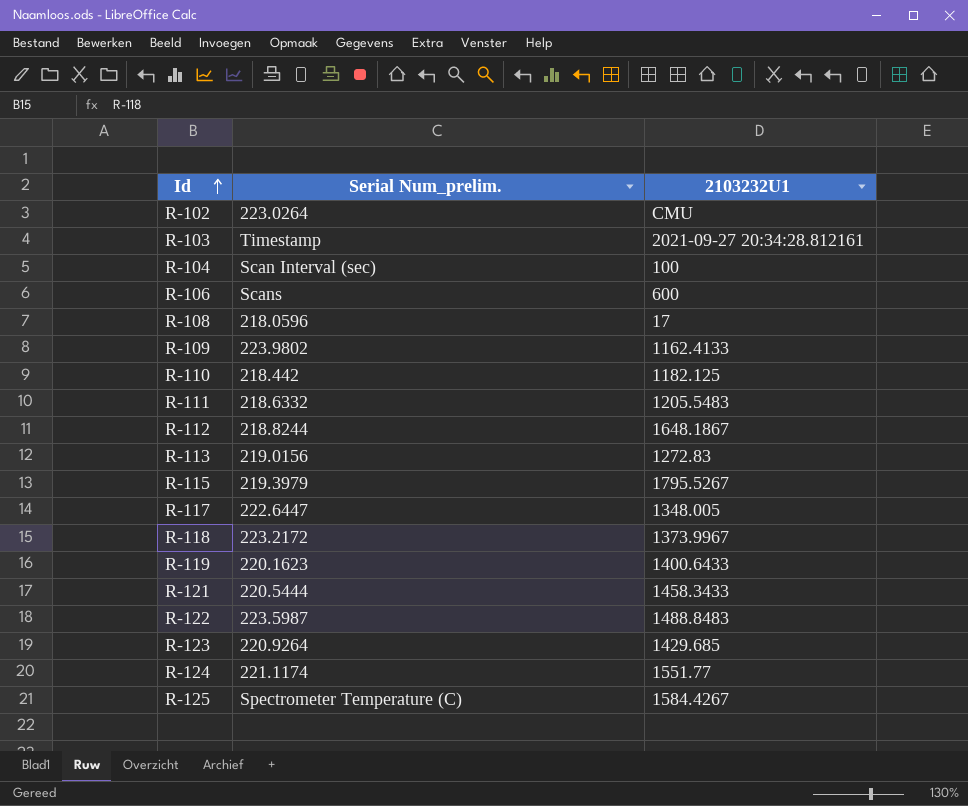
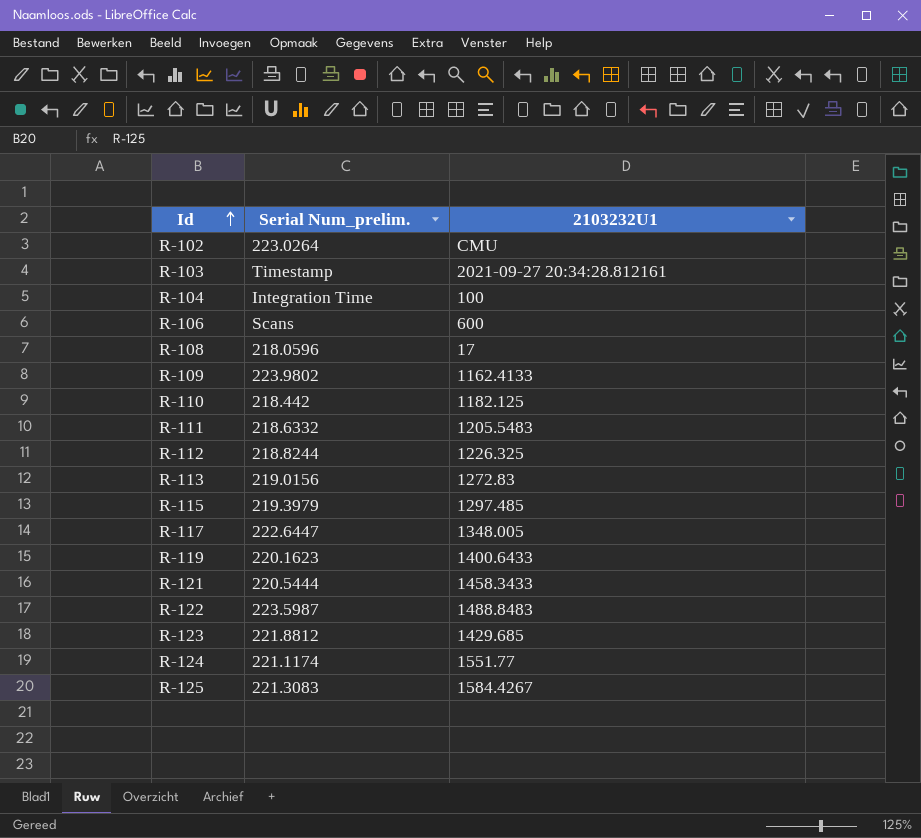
row R-118: 223.2172 | 1373.9967 -> none
R-104 | Serial Num_prelim.: Scan Interval (sec) -> Integration Time
R-112 | 2103232U1: 1648.1867 -> 1226.325
R-115 | 2103232U1: 1795.5267 -> 1297.485
R-123 | Serial Num_prelim.: 220.9264 -> 221.8812
R-125 | Serial Num_prelim.: Spectrometer Temperature (C) -> 221.3083

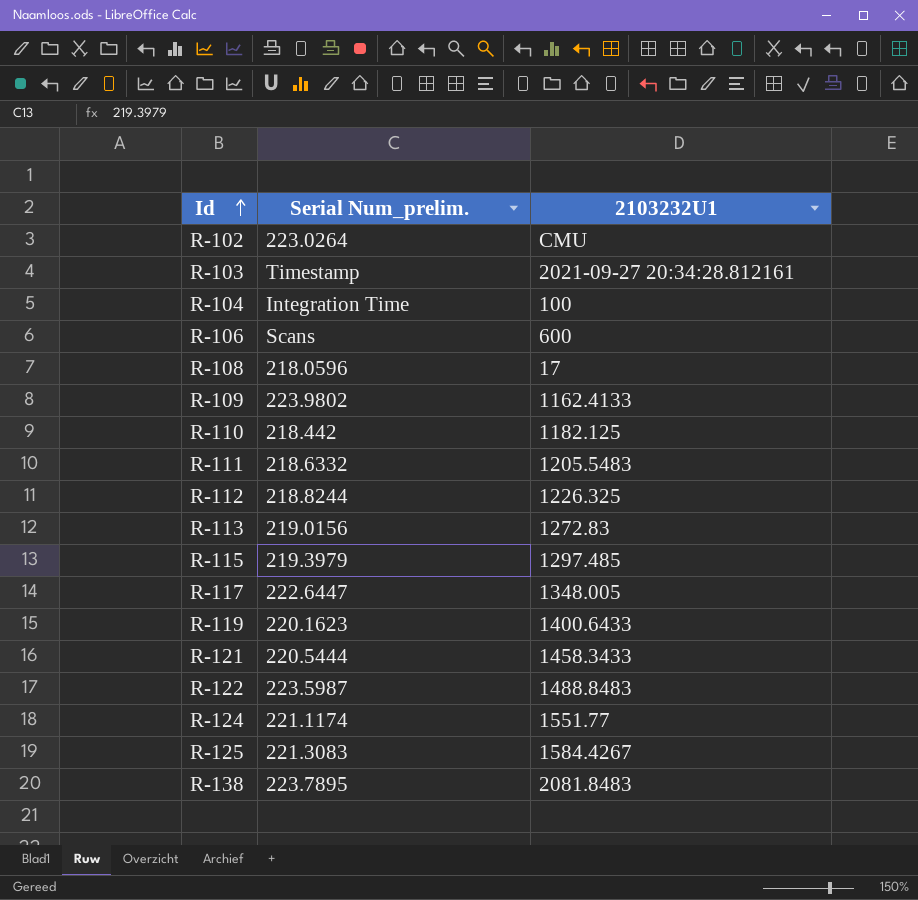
row R-123: 221.8812 | 1429.685 -> none
row R-138: none -> 223.7895 | 2081.8483

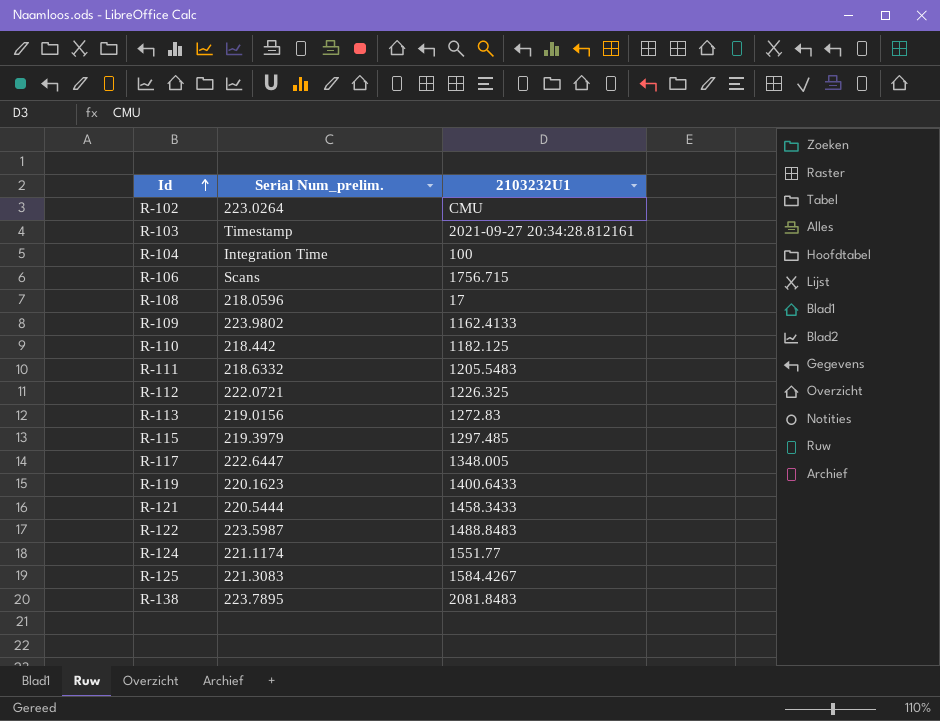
R-106 | 2103232U1: 600 -> 1756.715
R-112 | Serial Num_prelim.: 218.8244 -> 222.0721

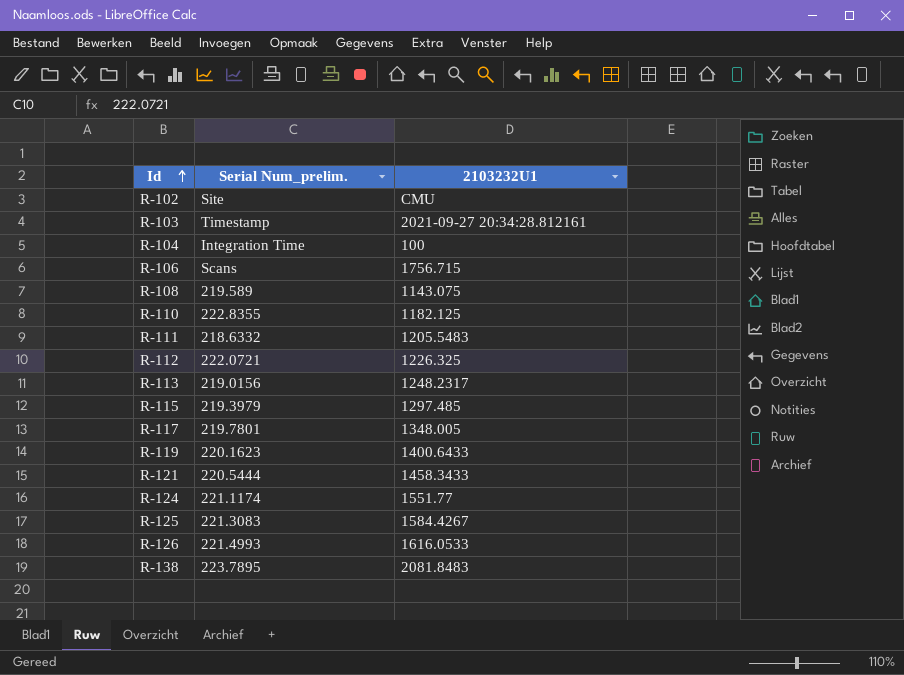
row R-109: 223.9802 | 1162.4133 -> none
row R-122: 223.5987 | 1488.8483 -> none
R-102 | Serial Num_prelim.: 223.0264 -> Site
R-108 | Serial Num_prelim.: 218.0596 -> 219.589
R-108 | 2103232U1: 17 -> 1143.075
R-110 | Serial Num_prelim.: 218.442 -> 222.8355
R-113 | 2103232U1: 1272.83 -> 1248.2317
R-117 | Serial Num_prelim.: 222.6447 -> 219.7801
row R-126: none -> 221.4993 | 1616.0533

